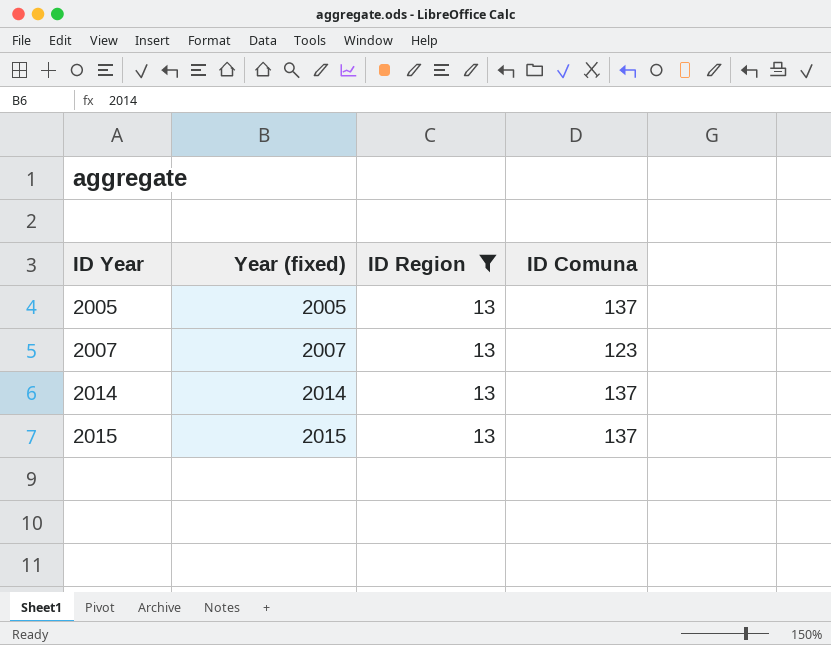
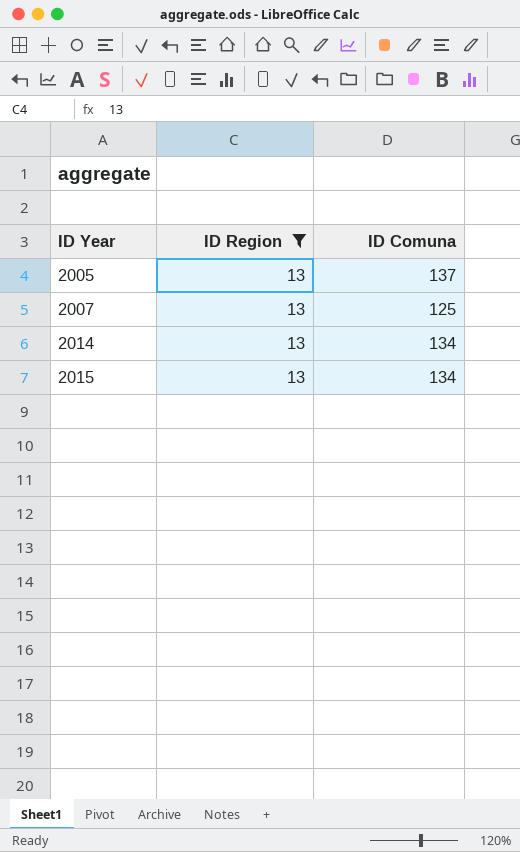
column Year (fixed) | position: 2 -> none
2007 | ID Comuna: 123 -> 125
2014 | ID Comuna: 137 -> 134
2015 | ID Comuna: 137 -> 134

